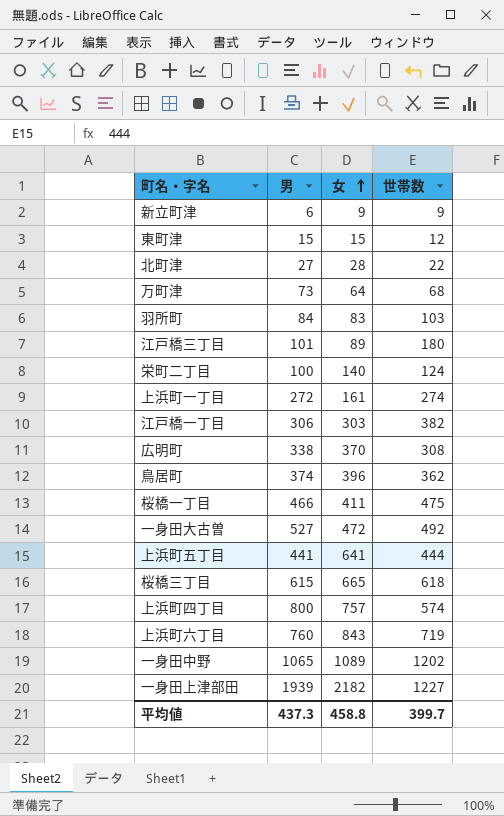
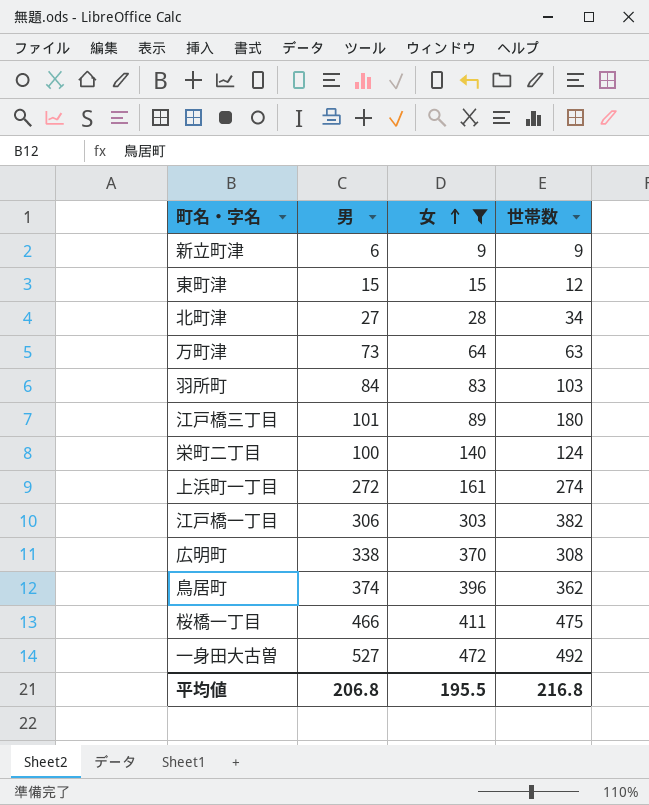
filter: none -> 女 <= 472
北町津 | 世帯数: 22 -> 34
万町津 | 世帯数: 68 -> 63
平均値 | 男: 437.3 -> 206.8
平均値 | 女: 458.8 -> 195.5
平均値 | 世帯数: 399.7 -> 216.8

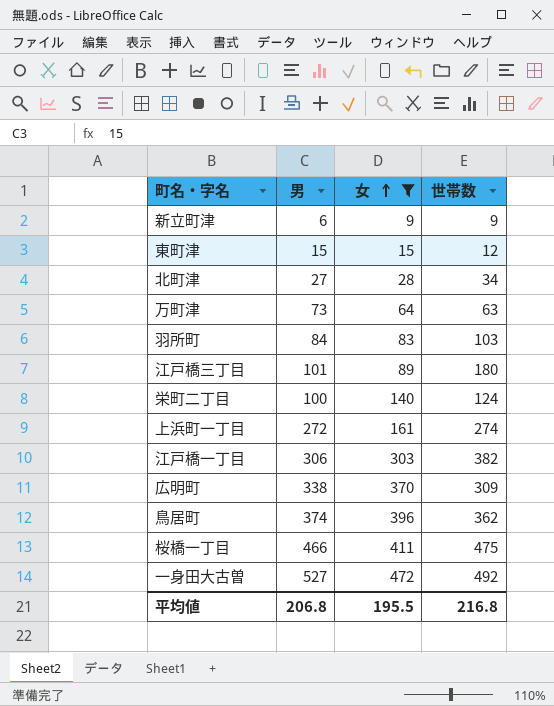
広明町 | 世帯数: 308 -> 309

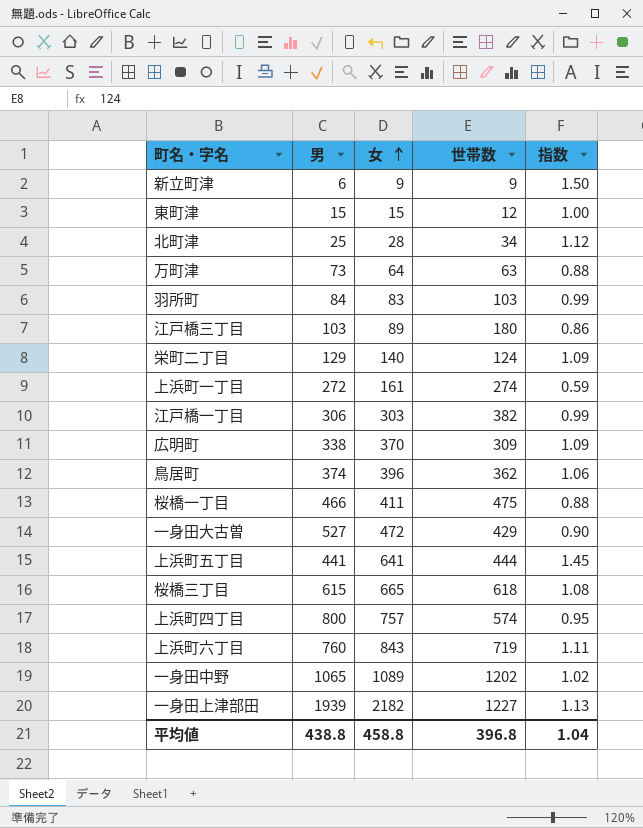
filter: 女 <= 472 -> none
column 指数 | formula: none -> [女] / [男]
北町津 | 男: 27 -> 25
江戸橋三丁目 | 男: 101 -> 103
栄町二丁目 | 男: 100 -> 129
一身田大古曽 | 世帯数: 492 -> 429
平均値 | 男: 206.8 -> 438.8
平均値 | 女: 195.5 -> 458.8
平均値 | 世帯数: 216.8 -> 396.8

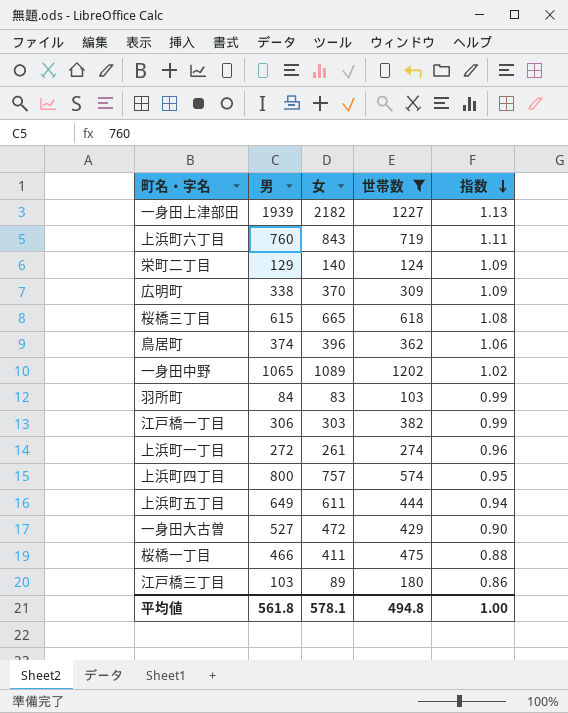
filter: none -> 世帯数 >= 103
row order: 女 ascending -> 指数 descending
上浜町一丁目 | 女: 161 -> 261
上浜町一丁目 | 指数: 0.59 -> 0.96
上浜町五丁目 | 男: 441 -> 649
上浜町五丁目 | 女: 641 -> 611
上浜町五丁目 | 指数: 1.45 -> 0.94
平均値 | 男: 438.8 -> 561.8
平均値 | 女: 458.8 -> 578.1
平均値 | 世帯数: 396.8 -> 494.8
平均値 | 指数: 1.04 -> 1.00

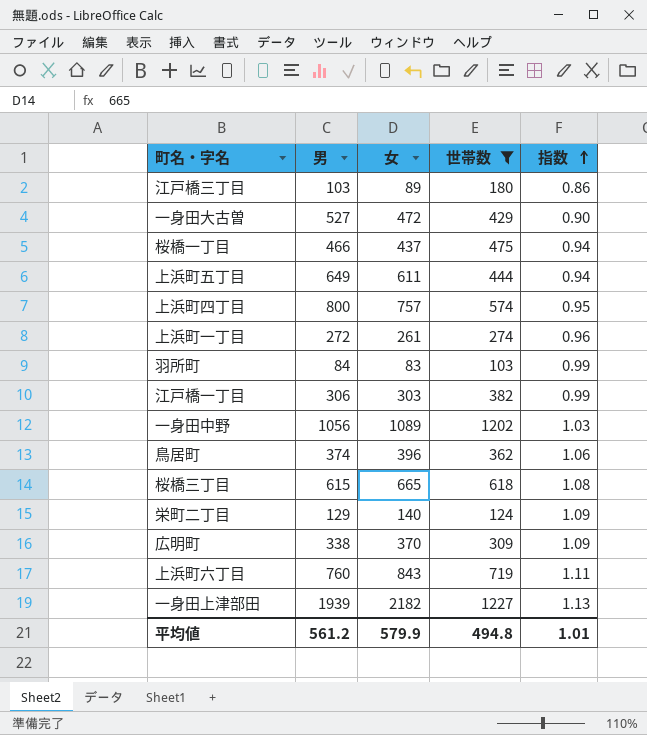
row order: 指数 descending -> 指数 ascending
桜橋一丁目 | 女: 411 -> 437
桜橋一丁目 | 指数: 0.88 -> 0.94
一身田中野 | 男: 1065 -> 1056
一身田中野 | 指数: 1.02 -> 1.03
平均値 | 男: 561.8 -> 561.2
平均値 | 女: 578.1 -> 579.9
平均値 | 指数: 1.00 -> 1.01

